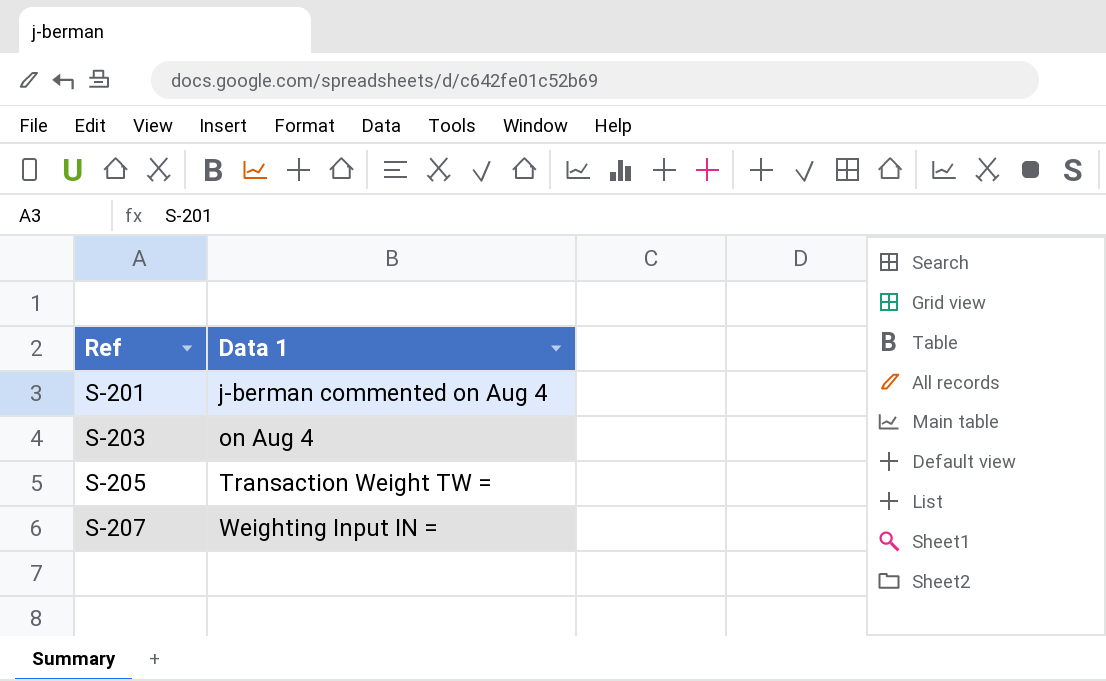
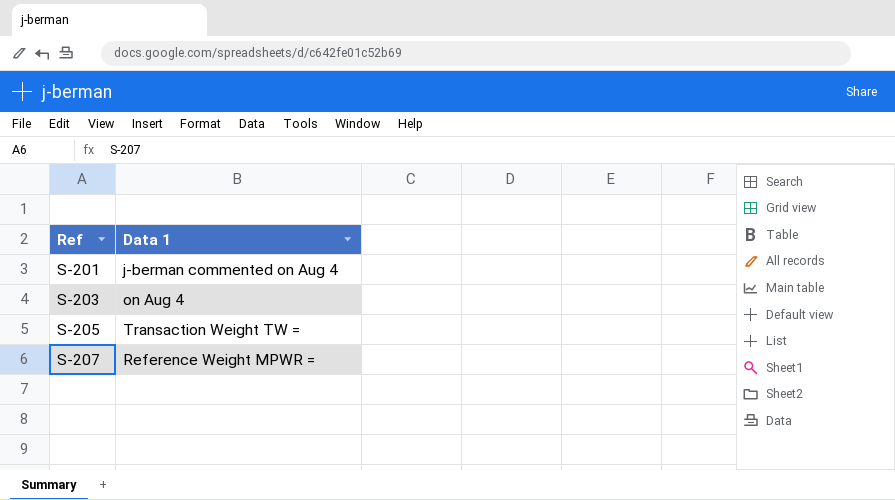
S-207 | Data 1: Weighting Input IN = -> Reference Weight MPWR =

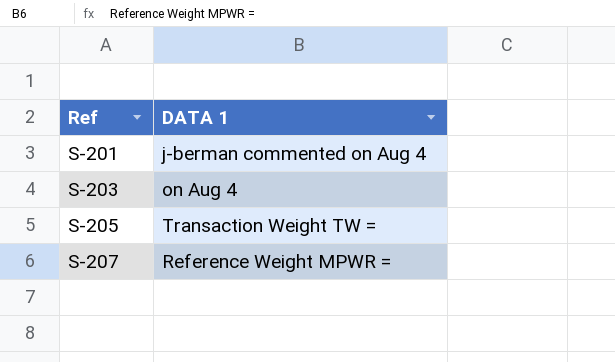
column name: Data 1 -> DATA 1

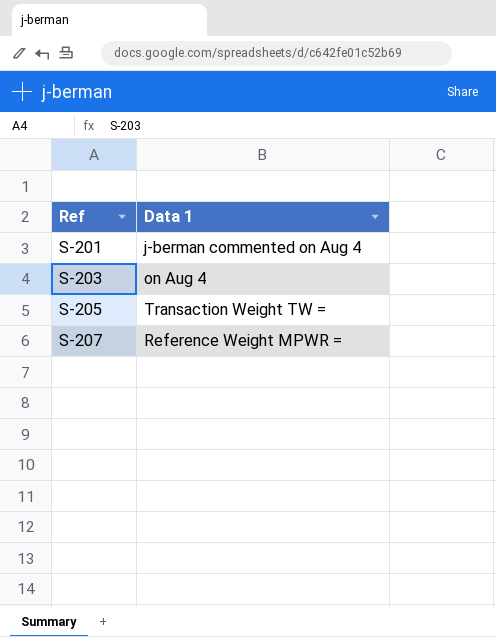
column name: DATA 1 -> Data 1

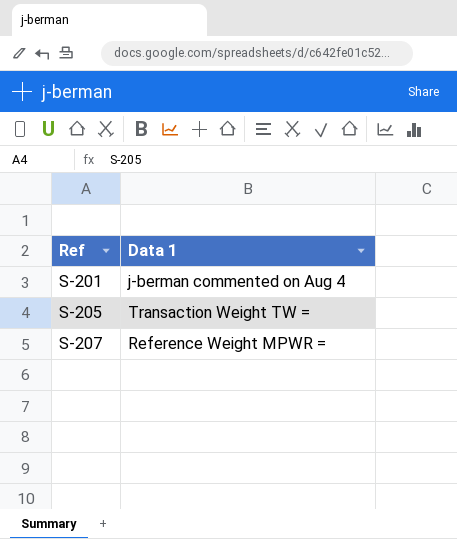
row S-203: on Aug 4 -> none

